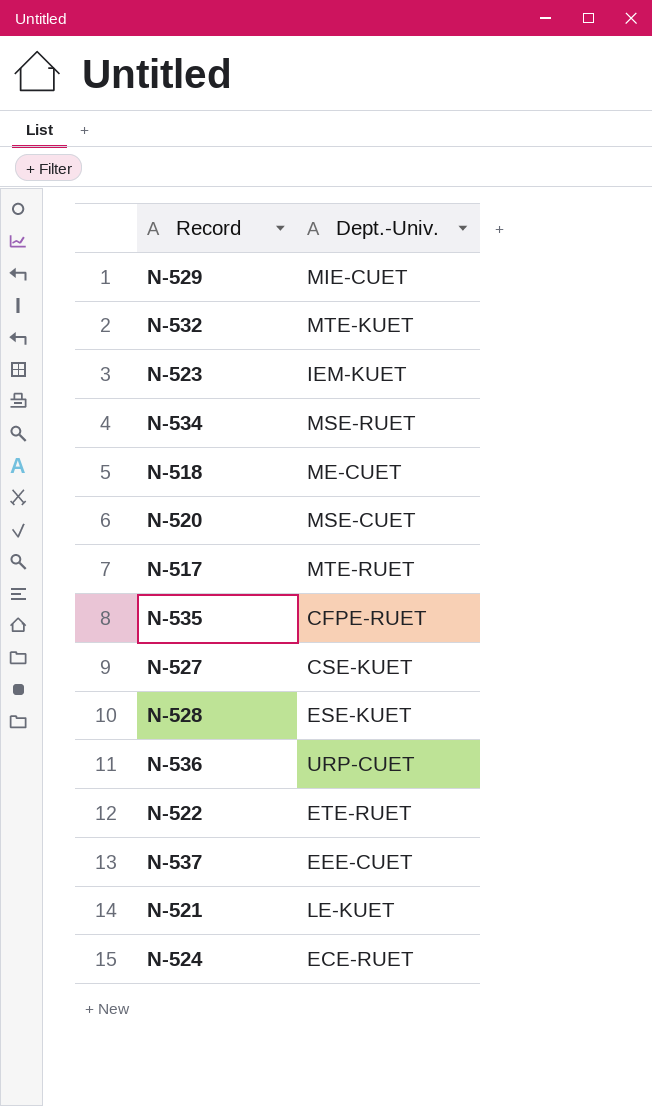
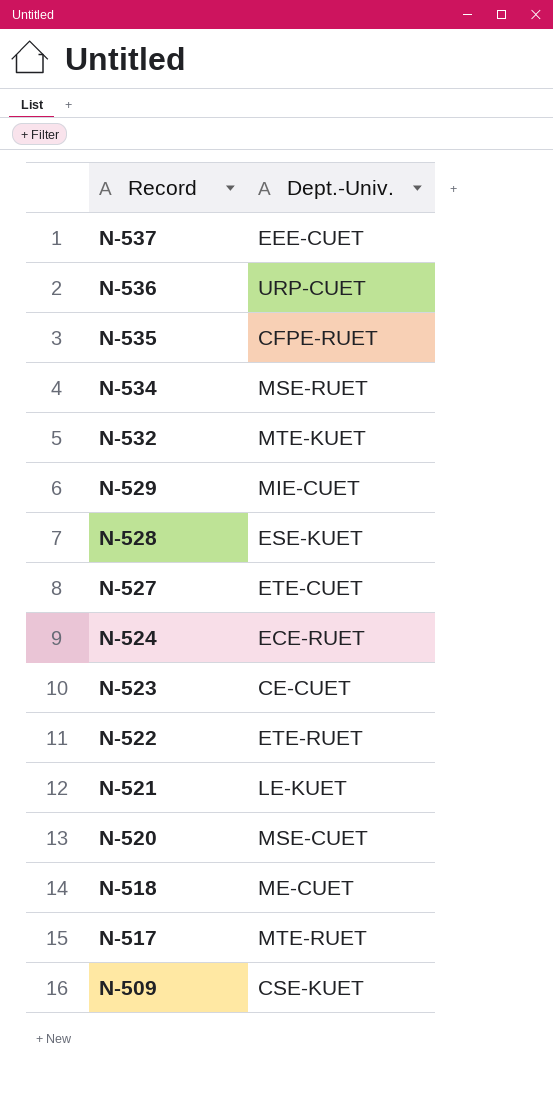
row order: none -> Record descending
N-527 | Dept.-Univ.: CSE-KUET -> ETE-CUET
N-523 | Dept.-Univ.: IEM-KUET -> CE-CUET
row N-509: none -> CSE-KUET

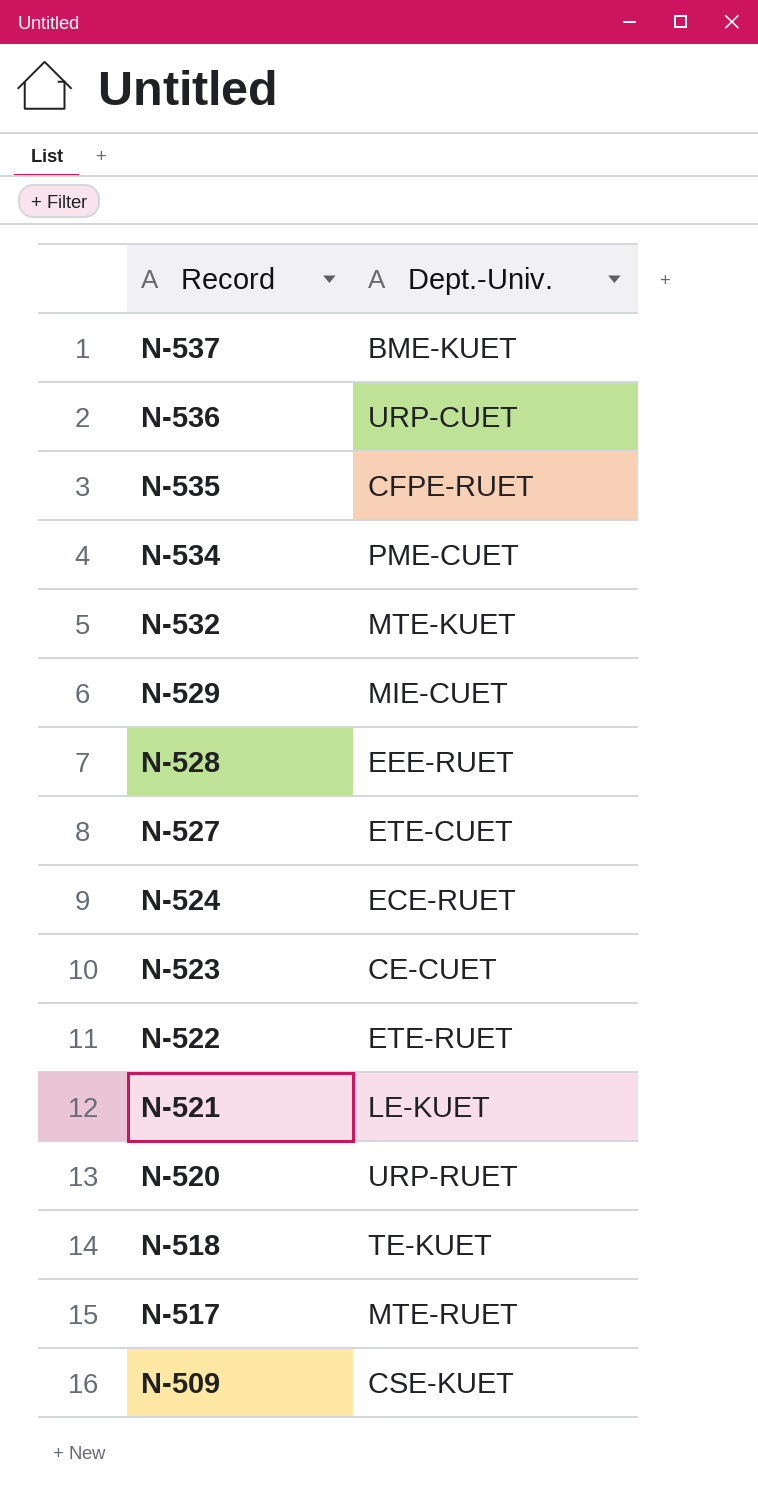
N-537 | Dept.-Univ.: EEE-CUET -> BME-KUET
N-534 | Dept.-Univ.: MSE-RUET -> PME-CUET
N-528 | Dept.-Univ.: ESE-KUET -> EEE-RUET
N-520 | Dept.-Univ.: MSE-CUET -> URP-RUET
N-518 | Dept.-Univ.: ME-CUET -> TE-KUET

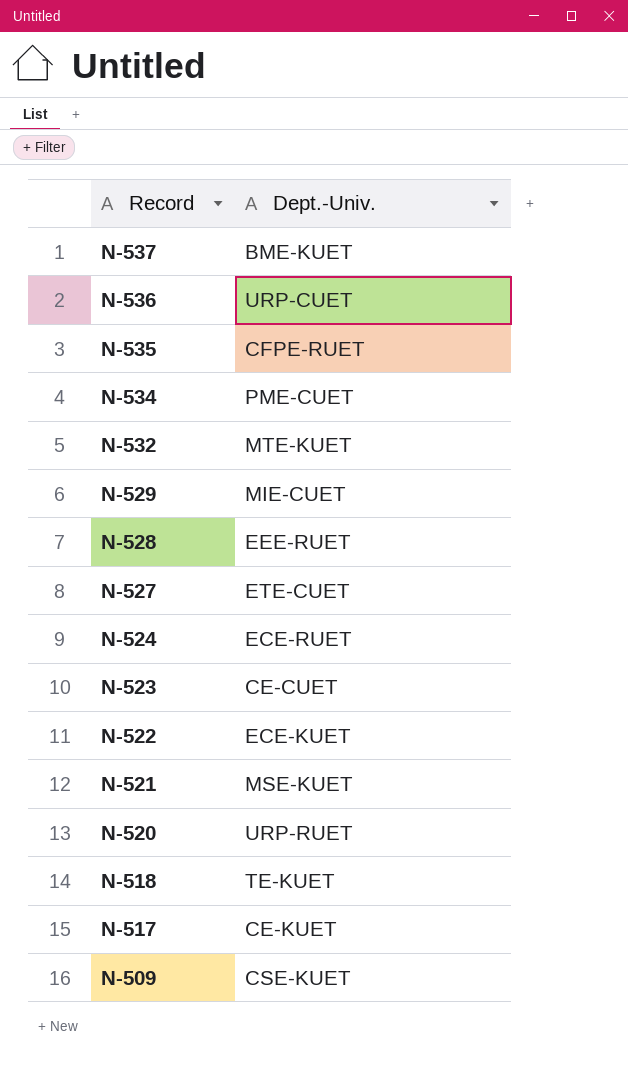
N-522 | Dept.-Univ.: ETE-RUET -> ECE-KUET
N-521 | Dept.-Univ.: LE-KUET -> MSE-KUET
N-517 | Dept.-Univ.: MTE-RUET -> CE-KUET

